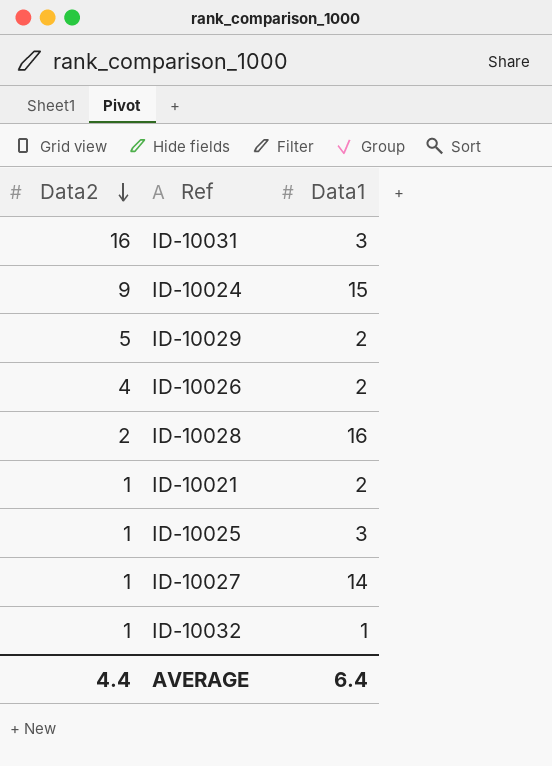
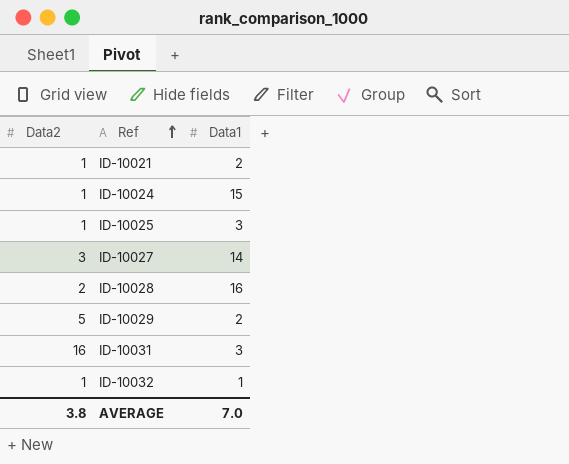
row order: Data2 descending -> Ref ascending
row ID-10026: 4 | 2 -> none
ID-10024 | Data2: 9 -> 1
ID-10027 | Data2: 1 -> 3
AVERAGE | Data2: 4.4 -> 3.8
AVERAGE | Data1: 6.4 -> 7.0

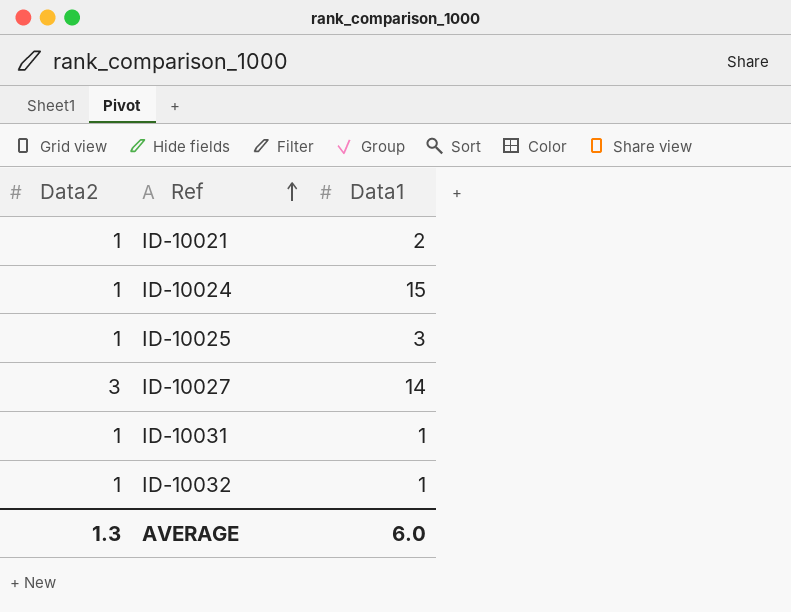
row ID-10028: 2 | 16 -> none
row ID-10029: 5 | 2 -> none
ID-10031 | Data2: 16 -> 1
ID-10031 | Data1: 3 -> 1
AVERAGE | Data2: 3.8 -> 1.3
AVERAGE | Data1: 7.0 -> 6.0

